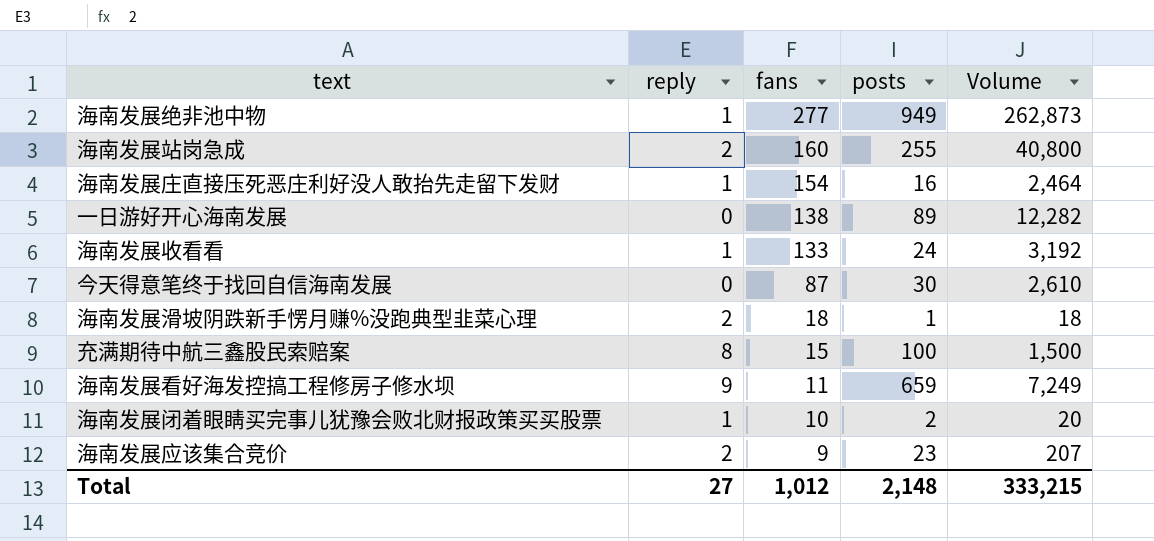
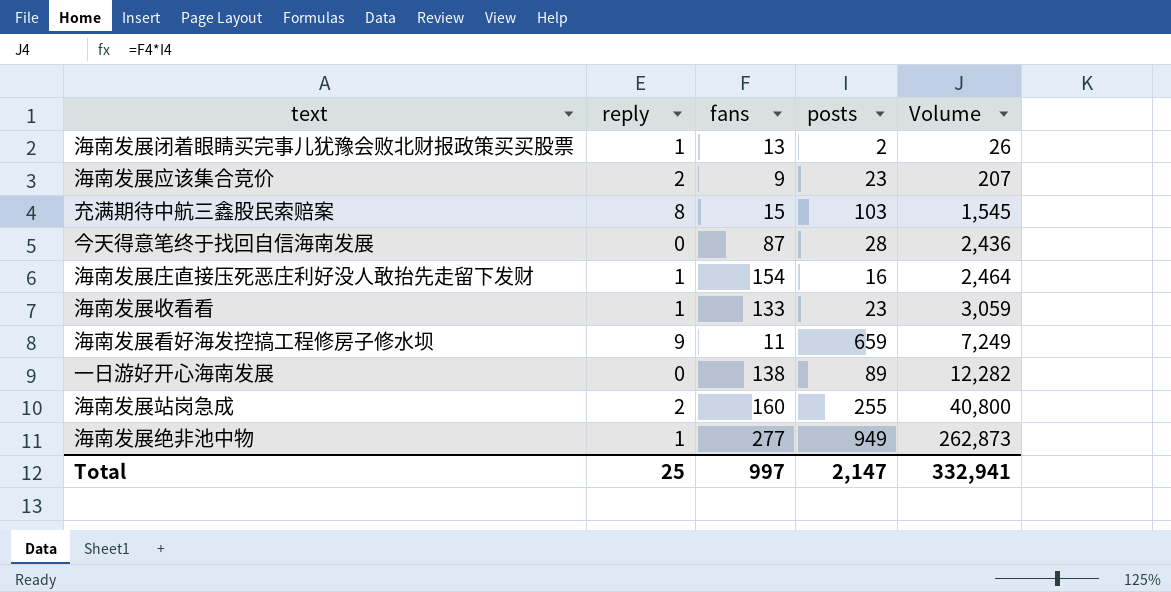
row order: fans descending -> Volume ascending
row 海南发展滑坡阴跌新手愣月赚%没跑典型韭菜心理: 2 | 18 | 1 | 18 -> none
海南发展闭着眼睛买完事儿犹豫会败北财报政策买买股票 | fans: 10 -> 13
海南发展闭着眼睛买完事儿犹豫会败北财报政策买买股票 | Volume: 20 -> 26
充满期待中航三鑫股民索赔案 | posts: 100 -> 103
充满期待中航三鑫股民索赔案 | Volume: 1,500 -> 1,545
今天得意笔终于找回自信海南发展 | posts: 30 -> 28
今天得意笔终于找回自信海南发展 | Volume: 2,610 -> 2,436
海南发展收看看 | posts: 24 -> 23
海南发展收看看 | Volume: 3,192 -> 3,059
Total | reply: 27 -> 25
Total | fans: 1,012 -> 997
Total | posts: 2,148 -> 2,147
Total | Volume: 333,215 -> 332,941

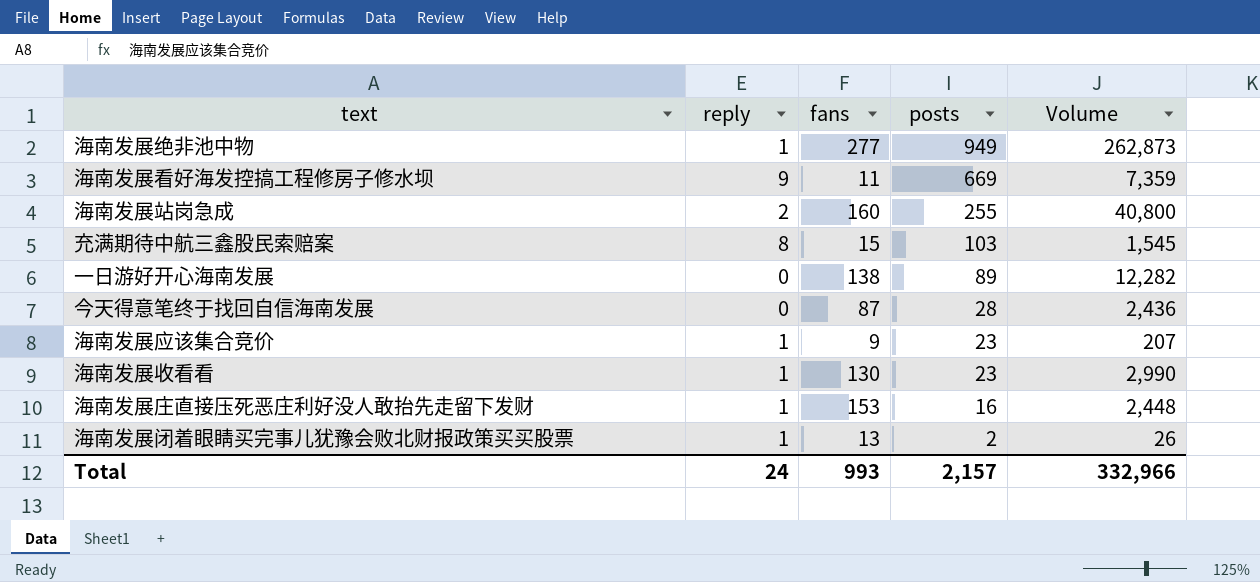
row order: Volume ascending -> posts descending
海南发展看好海发控搞工程修房子修水坝 | posts: 659 -> 669
海南发展看好海发控搞工程修房子修水坝 | Volume: 7,249 -> 7,359
海南发展应该集合竞价 | reply: 2 -> 1
海南发展收看看 | fans: 133 -> 130
海南发展收看看 | Volume: 3,059 -> 2,990
海南发展庄直接压死恶庄利好没人敢抬先走留下发财 | fans: 154 -> 153
海南发展庄直接压死恶庄利好没人敢抬先走留下发财 | Volume: 2,464 -> 2,448
Total | reply: 25 -> 24
Total | fans: 997 -> 993
Total | posts: 2,147 -> 2,157
Total | Volume: 332,941 -> 332,966

